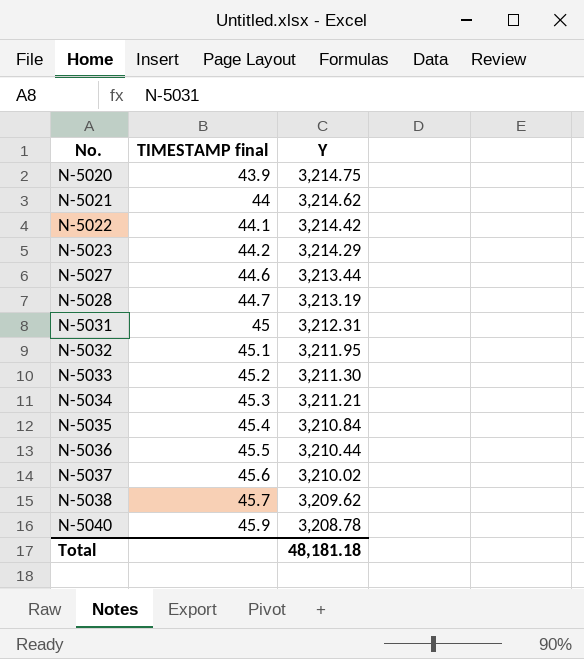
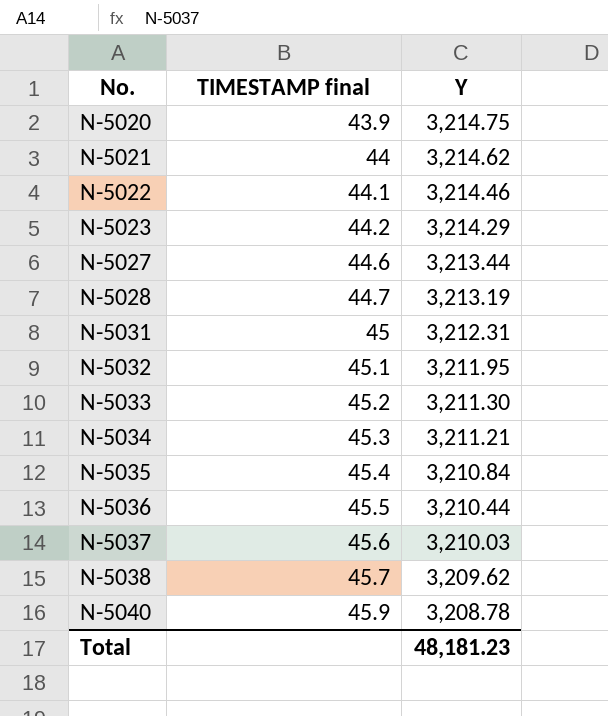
N-5022 | Y: 3,214.42 -> 3,214.46
N-5037 | Y: 3,210.02 -> 3,210.03
Total | Y: 48,181.18 -> 48,181.23

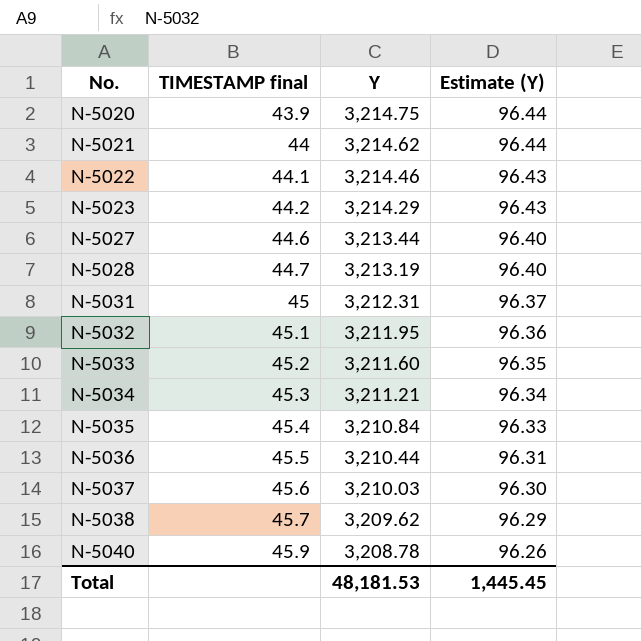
column Estimate (Y) | formula: none -> [Y] * 0.03
N-5033 | Y: 3,211.30 -> 3,211.60
Total | Y: 48,181.23 -> 48,181.53

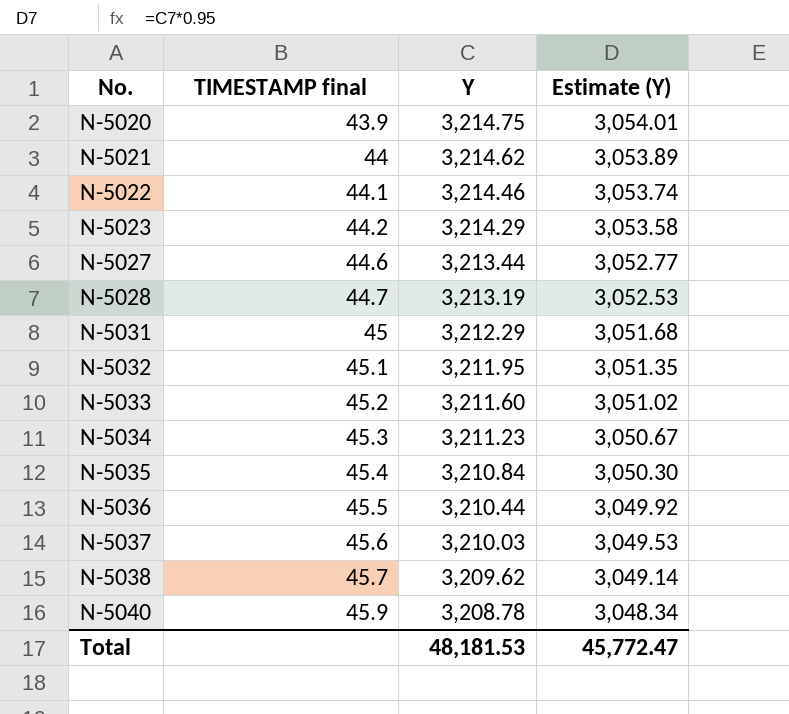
column Estimate (Y) | formula: [Y] * 0.03 -> [Y] * 0.95
N-5031 | Y: 3,212.31 -> 3,212.29
N-5034 | Y: 3,211.21 -> 3,211.23
Total | Estimate (Y): 1,445.45 -> 45,772.47

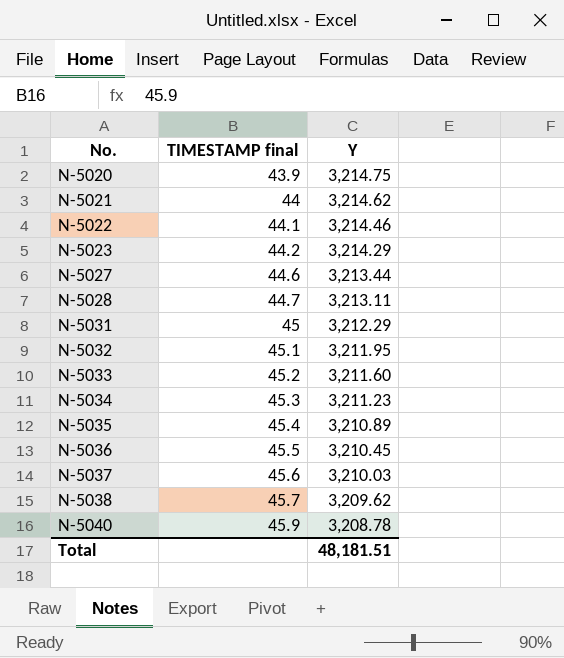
column Estimate (Y) | formula: [Y] * 0.95 -> none
N-5028 | Y: 3,213.19 -> 3,213.11
N-5035 | Y: 3,210.84 -> 3,210.89
N-5036 | Y: 3,210.44 -> 3,210.45
Total | Y: 48,181.53 -> 48,181.51

